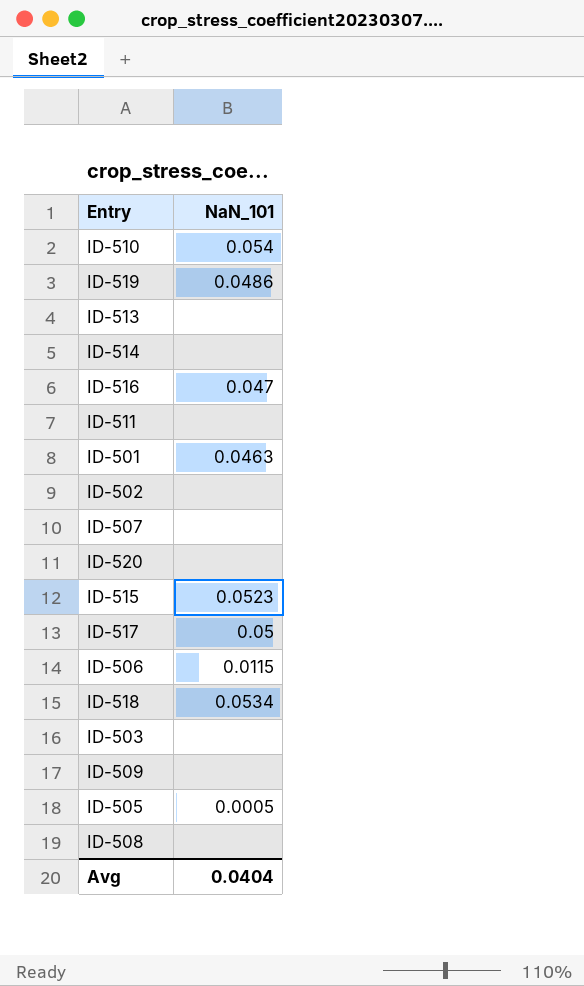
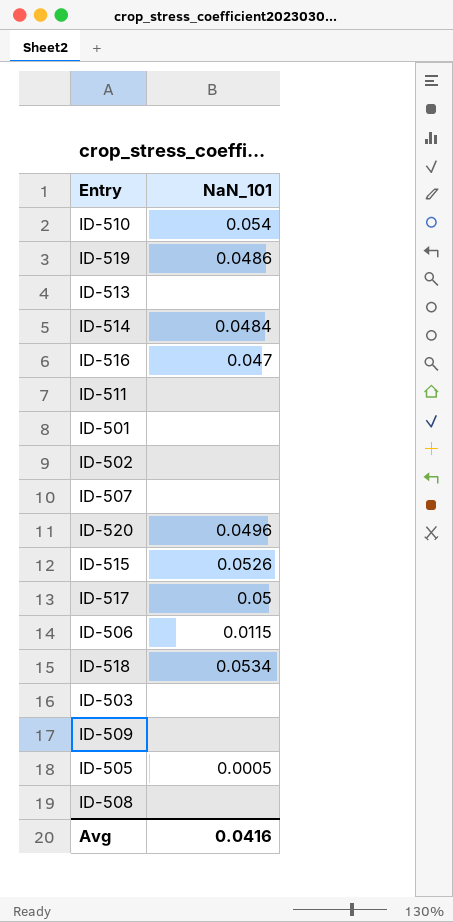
ID-514 | NaN_101: none -> 0.0484
ID-501 | NaN_101: 0.0463 -> none
ID-520 | NaN_101: none -> 0.0496
ID-515 | NaN_101: 0.0523 -> 0.0526
Avg | NaN_101: 0.0404 -> 0.0416

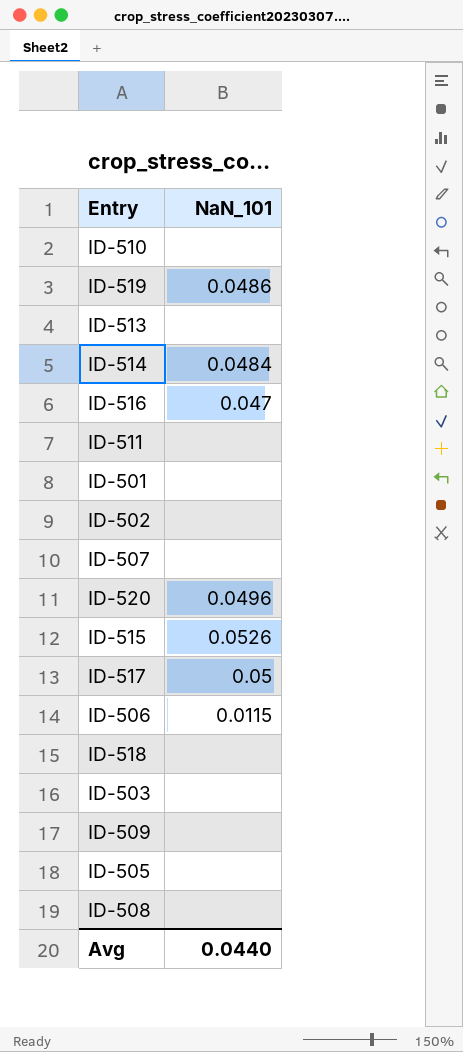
ID-510 | NaN_101: 0.054 -> none
ID-518 | NaN_101: 0.0534 -> none
ID-505 | NaN_101: 0.0005 -> none
Avg | NaN_101: 0.0416 -> 0.0440

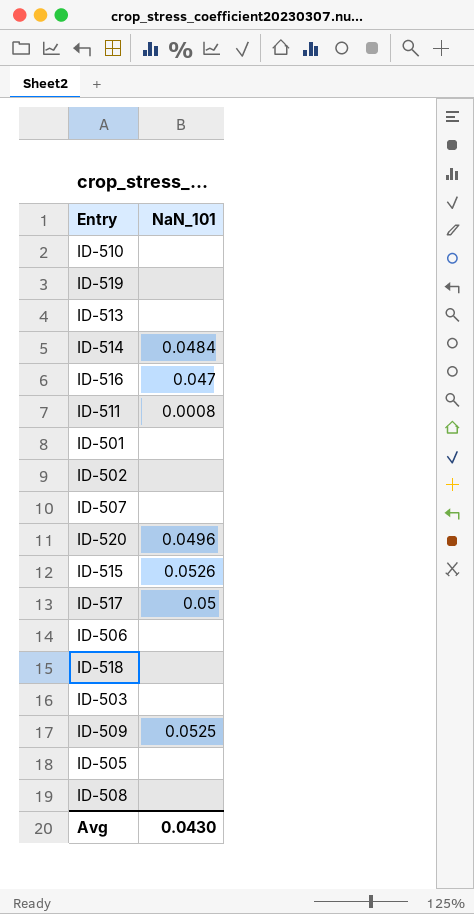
ID-519 | NaN_101: 0.0486 -> none
ID-511 | NaN_101: none -> 0.0008
ID-506 | NaN_101: 0.0115 -> none
ID-509 | NaN_101: none -> 0.0525
Avg | NaN_101: 0.0440 -> 0.0430

